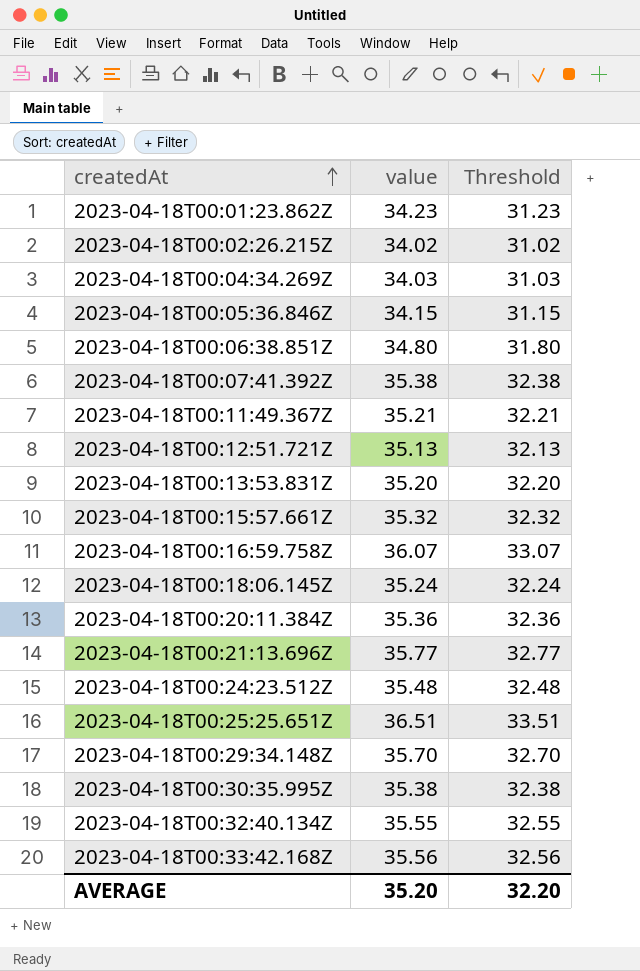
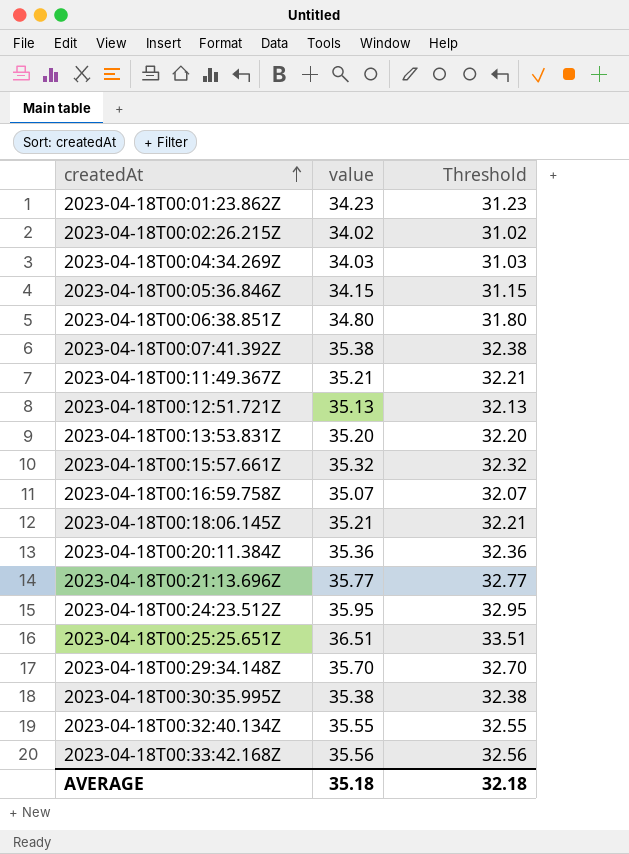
2023-04-18T00:16:59.758Z | value: 36.07 -> 35.07
2023-04-18T00:16:59.758Z | Threshold: 33.07 -> 32.07
2023-04-18T00:18:06.145Z | value: 35.24 -> 35.21
2023-04-18T00:18:06.145Z | Threshold: 32.24 -> 32.21
2023-04-18T00:24:23.512Z | value: 35.48 -> 35.95
2023-04-18T00:24:23.512Z | Threshold: 32.48 -> 32.95
AVERAGE | value: 35.20 -> 35.18
AVERAGE | Threshold: 32.20 -> 32.18

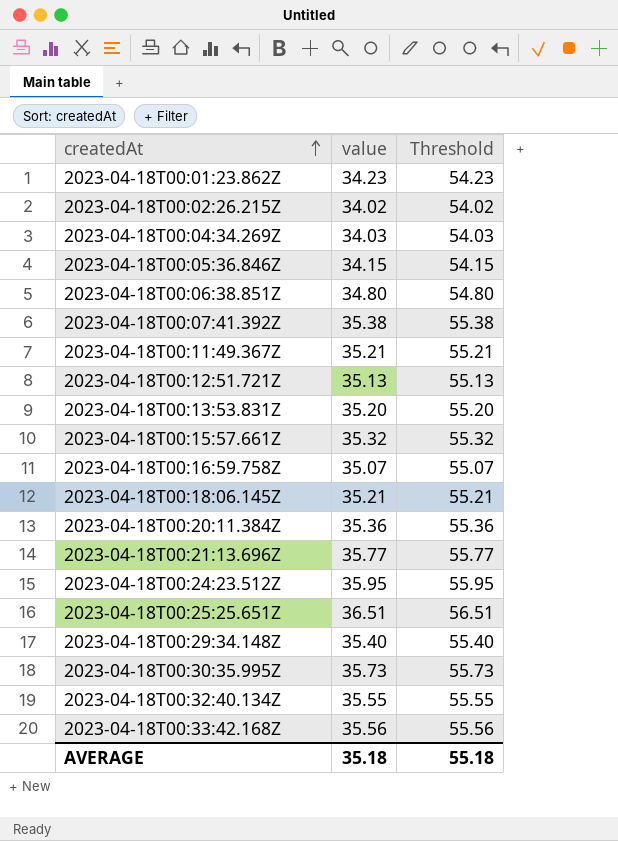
column Threshold | formula: [value] - 3 -> [value] + 20
2023-04-18T00:29:34.148Z | value: 35.70 -> 35.40
2023-04-18T00:30:35.995Z | value: 35.38 -> 35.73
AVERAGE | Threshold: 32.18 -> 55.18

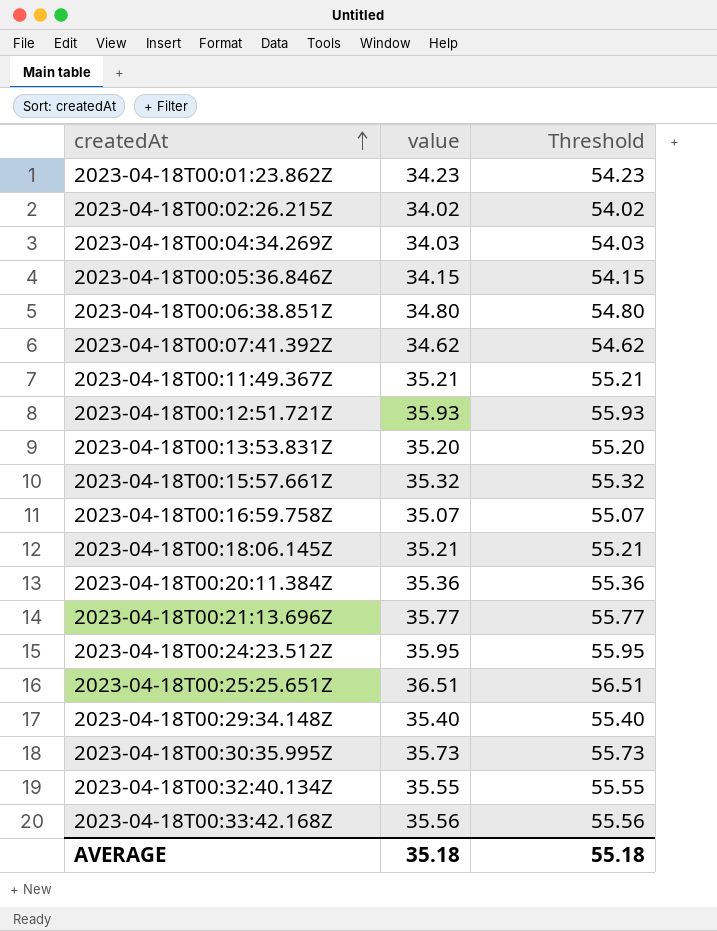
2023-04-18T00:07:41.392Z | value: 35.38 -> 34.62
2023-04-18T00:07:41.392Z | Threshold: 55.38 -> 54.62
2023-04-18T00:12:51.721Z | value: 35.13 -> 35.93
2023-04-18T00:12:51.721Z | Threshold: 55.13 -> 55.93

